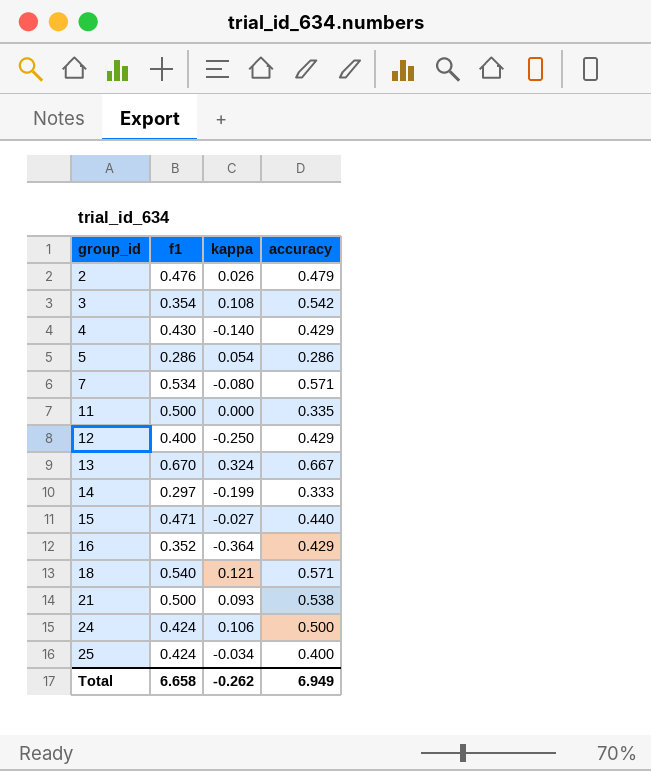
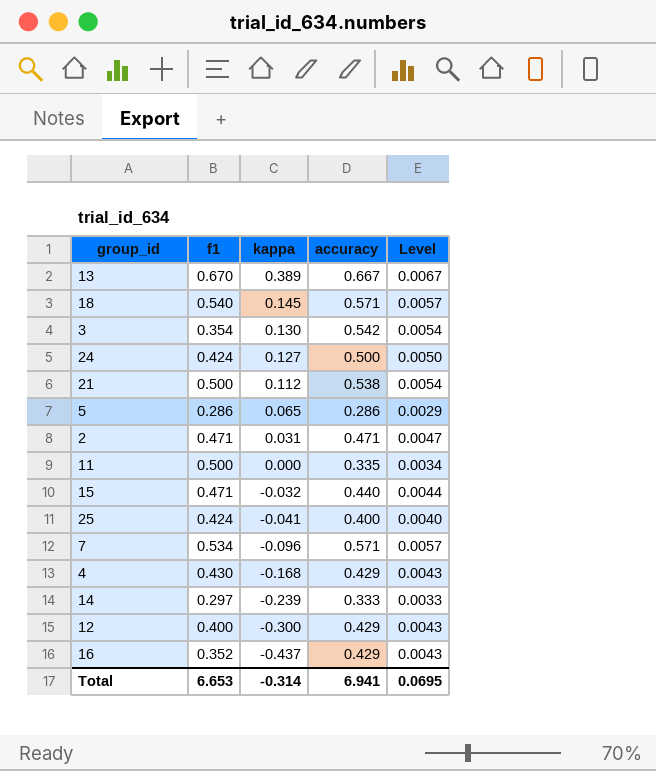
row order: group_id ascending -> kappa descending
column Level | formula: none -> [accuracy] * 0.01
13 | kappa: 0.324 -> 0.389
18 | kappa: 0.121 -> 0.145
3 | kappa: 0.108 -> 0.130
24 | kappa: 0.106 -> 0.127
21 | kappa: 0.093 -> 0.112
5 | kappa: 0.054 -> 0.065
2 | f1: 0.476 -> 0.471
2 | kappa: 0.026 -> 0.031
2 | accuracy: 0.479 -> 0.471
15 | kappa: -0.027 -> -0.032
25 | kappa: -0.034 -> -0.041
7 | kappa: -0.080 -> -0.096
4 | kappa: -0.140 -> -0.168
14 | kappa: -0.199 -> -0.239
12 | kappa: -0.250 -> -0.300
16 | kappa: -0.364 -> -0.437
Total | f1: 6.658 -> 6.653
Total | kappa: -0.262 -> -0.314
Total | accuracy: 6.949 -> 6.941

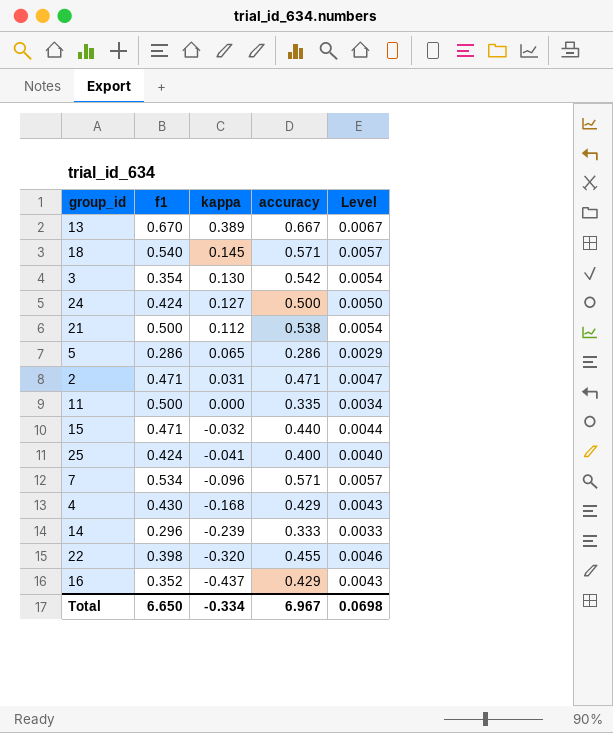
row 12: 0.400 | -0.300 | 0.429 | 0.0043 -> none
14 | f1: 0.297 -> 0.296
row 22: none -> 0.398 | -0.320 | 0.455 | 0.0046
Total | f1: 6.653 -> 6.650
Total | kappa: -0.314 -> -0.334
Total | accuracy: 6.941 -> 6.967
Total | Level: 0.0695 -> 0.0698

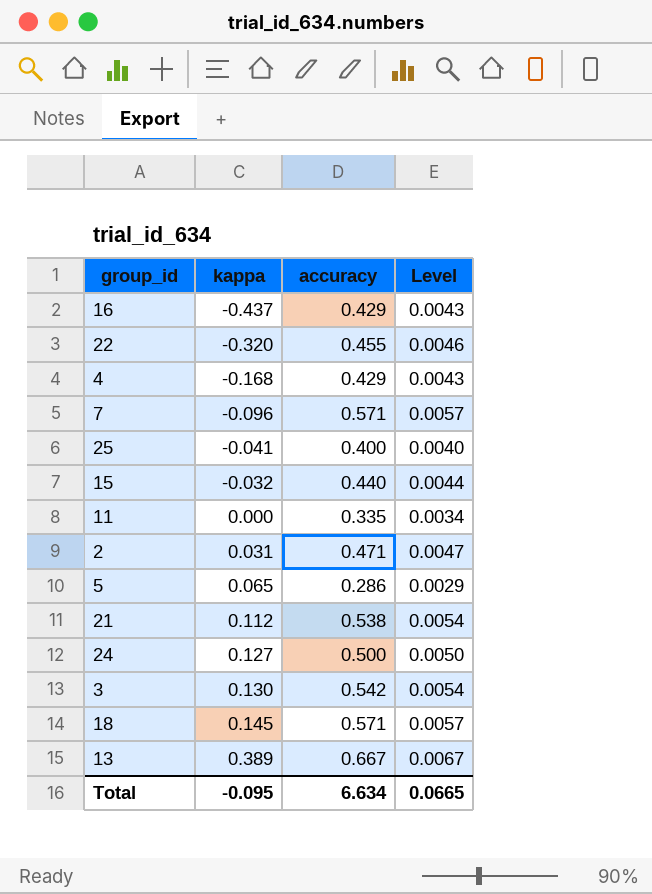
row order: kappa descending -> kappa ascending
column f1 | position: 2 -> none
row 14: 0.296 | -0.239 | 0.333 | 0.0033 -> none
Total | kappa: -0.334 -> -0.095
Total | accuracy: 6.967 -> 6.634
Total | Level: 0.0698 -> 0.0665

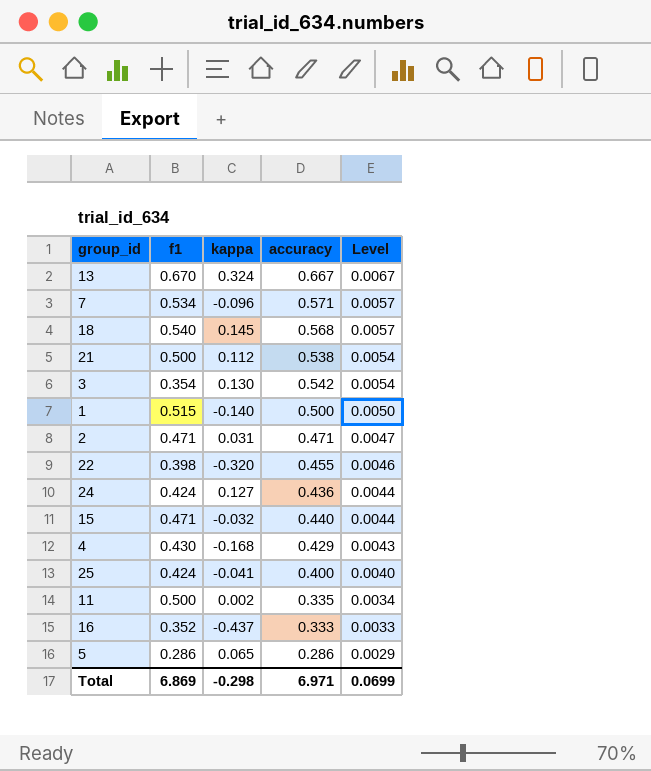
row order: kappa ascending -> Level descending
column f1 | position: none -> 2
13 | kappa: 0.389 -> 0.324
18 | accuracy: 0.571 -> 0.568
row 1: none -> 0.515 | -0.140 | 0.500 | 0.0050
24 | accuracy: 0.500 -> 0.436
24 | Level: 0.0050 -> 0.0044
11 | kappa: 0.000 -> 0.002
16 | accuracy: 0.429 -> 0.333
16 | Level: 0.0043 -> 0.0033
Total | kappa: -0.095 -> -0.298
Total | accuracy: 6.634 -> 6.971
Total | Level: 0.0665 -> 0.0699

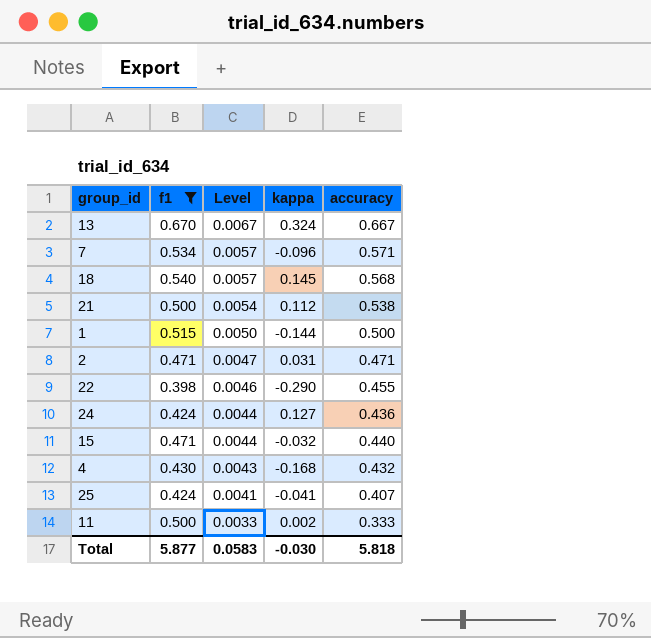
filter: none -> f1 >= 0.398
column Level | position: 5 -> 3
1 | kappa: -0.140 -> -0.144
22 | kappa: -0.320 -> -0.290
4 | accuracy: 0.429 -> 0.432
25 | Level: 0.0040 -> 0.0041
25 | accuracy: 0.400 -> 0.407
11 | Level: 0.0034 -> 0.0033
11 | accuracy: 0.335 -> 0.333
Total | f1: 6.869 -> 5.877
Total | Level: 0.0699 -> 0.0583
Total | kappa: -0.298 -> -0.030
Total | accuracy: 6.971 -> 5.818

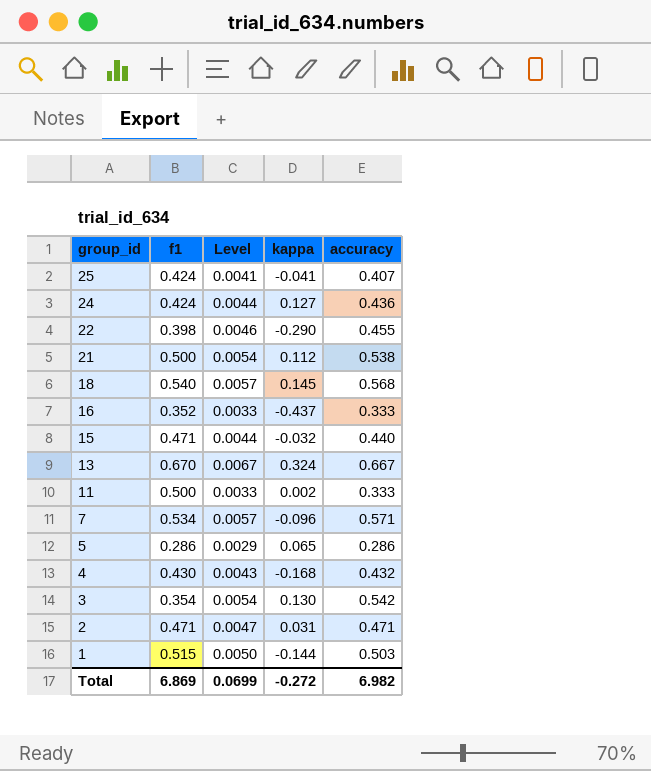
filter: f1 >= 0.398 -> none
row order: Level descending -> group_id descending
1 | accuracy: 0.500 -> 0.503
Total | f1: 5.877 -> 6.869
Total | Level: 0.0583 -> 0.0699
Total | kappa: -0.030 -> -0.272
Total | accuracy: 5.818 -> 6.982

